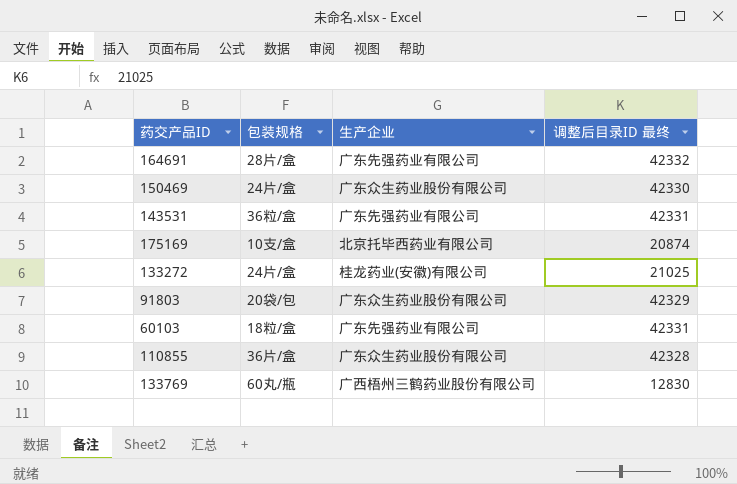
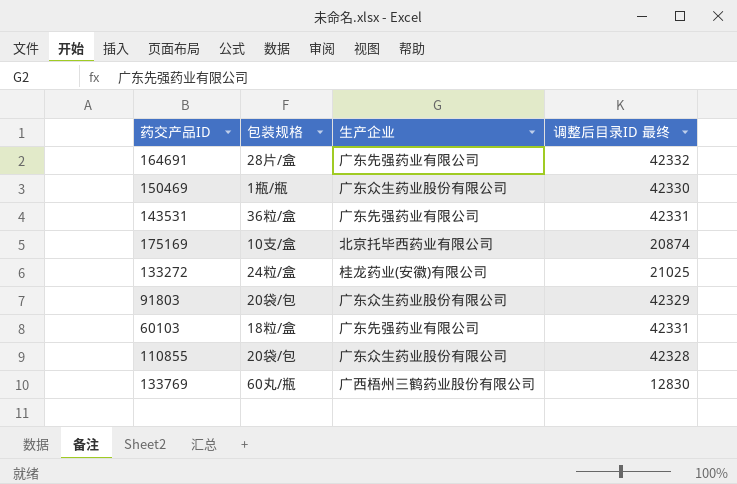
150469 | 包装规格: 24片/盒 -> 1瓶/瓶
133272 | 包装规格: 24片/盒 -> 24粒/盒
110855 | 包装规格: 36片/盒 -> 20袋/包

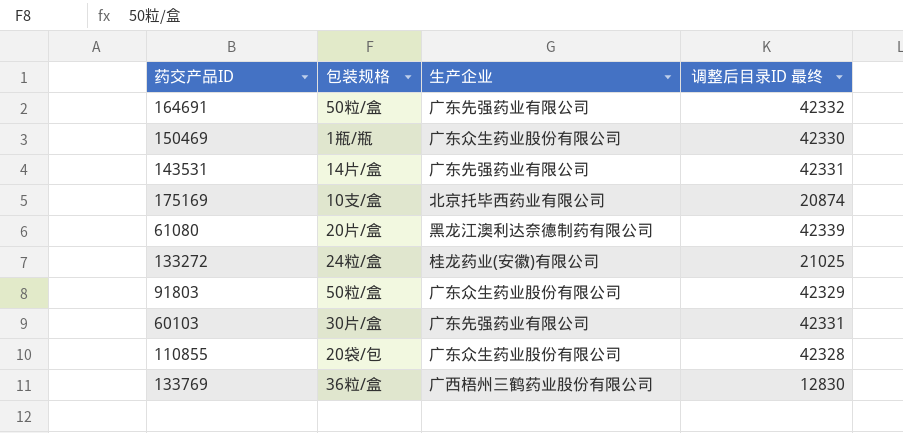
164691 | 包装规格: 28片/盒 -> 50粒/盒
143531 | 包装规格: 36粒/盒 -> 14片/盒
row 61080: none -> 20片/盒 | 黑龙江澳利达奈德制药有限公司 | 42339
91803 | 包装规格: 20袋/包 -> 50粒/盒
60103 | 包装规格: 18粒/盒 -> 30片/盒
133769 | 包装规格: 60丸/瓶 -> 36粒/盒

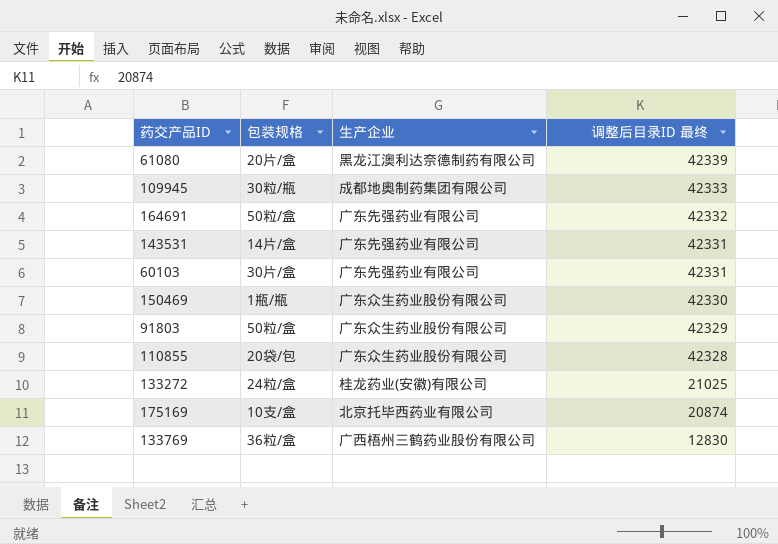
row order: none -> 调整后目录ID 最终 descending
row 109945: none -> 30粒/瓶 | 成都地奥制药集团有限公司 | 42333

